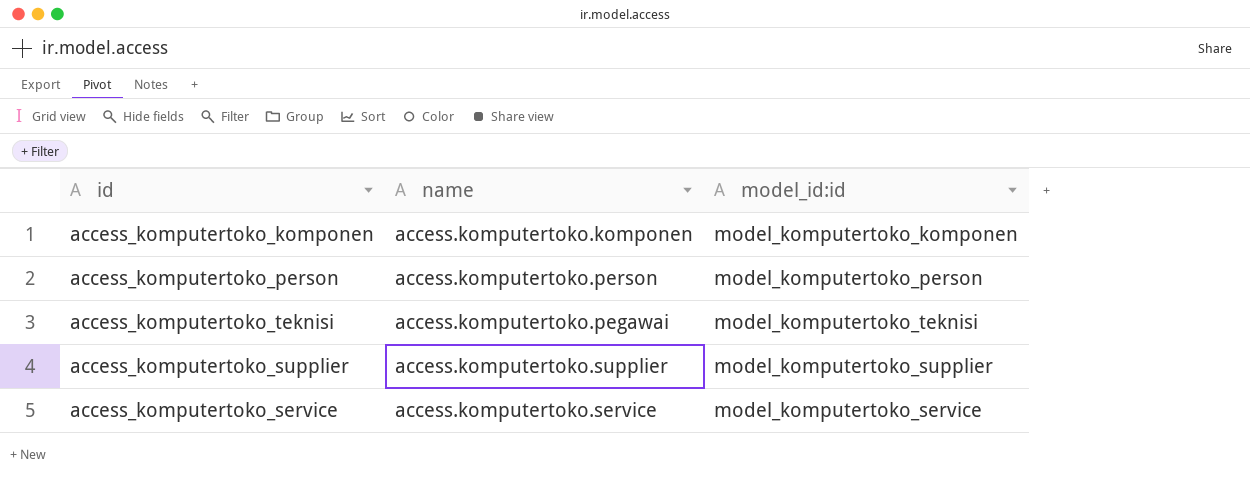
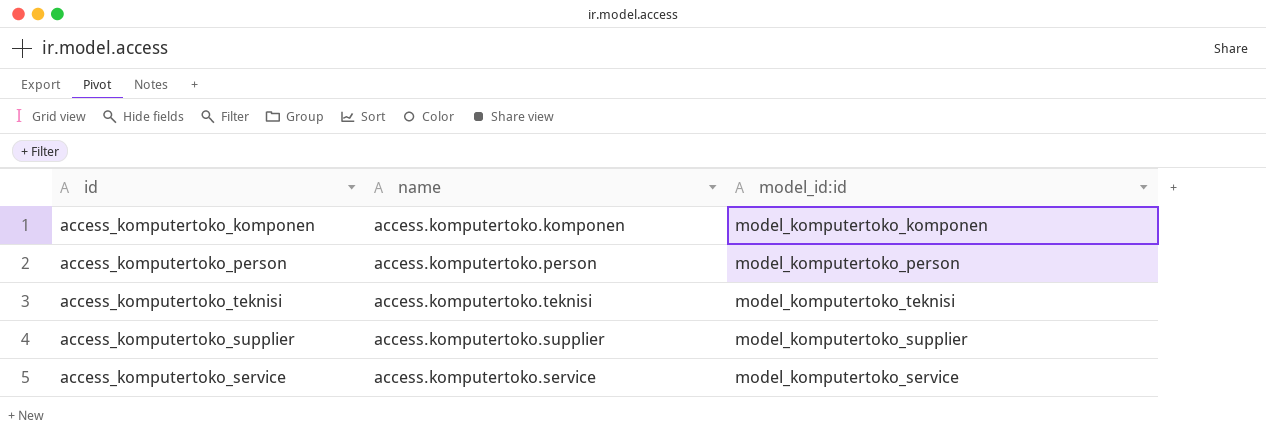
access_komputertoko_teknisi | name: access.komputertoko.pegawai -> access.komputertoko.teknisi

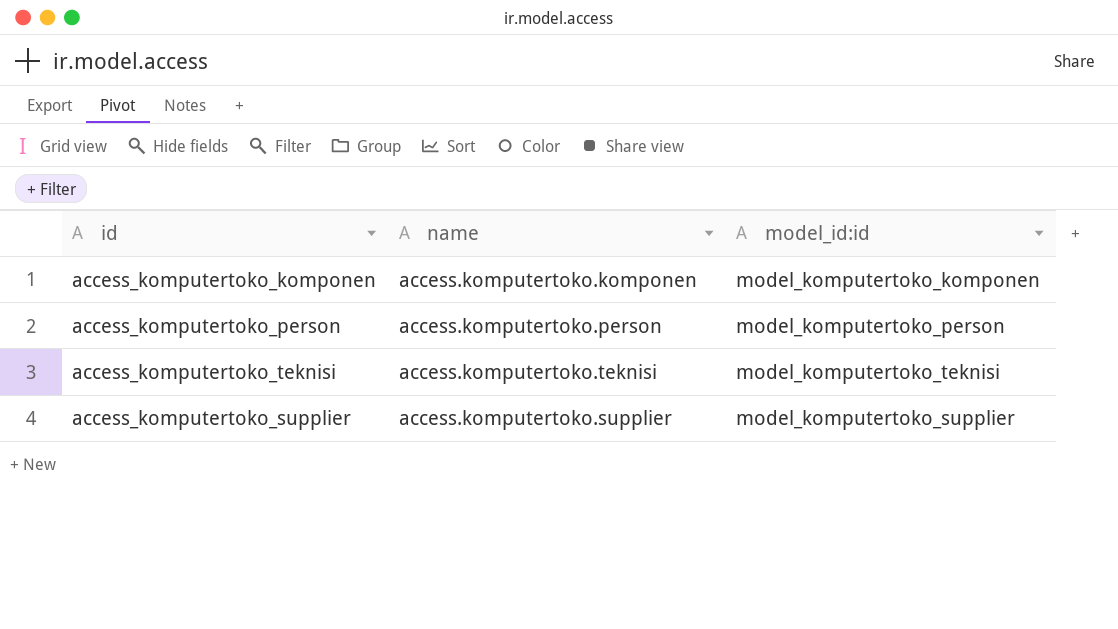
row access_komputertoko_service: access.komputertoko.service | model_komputertoko_service -> none

